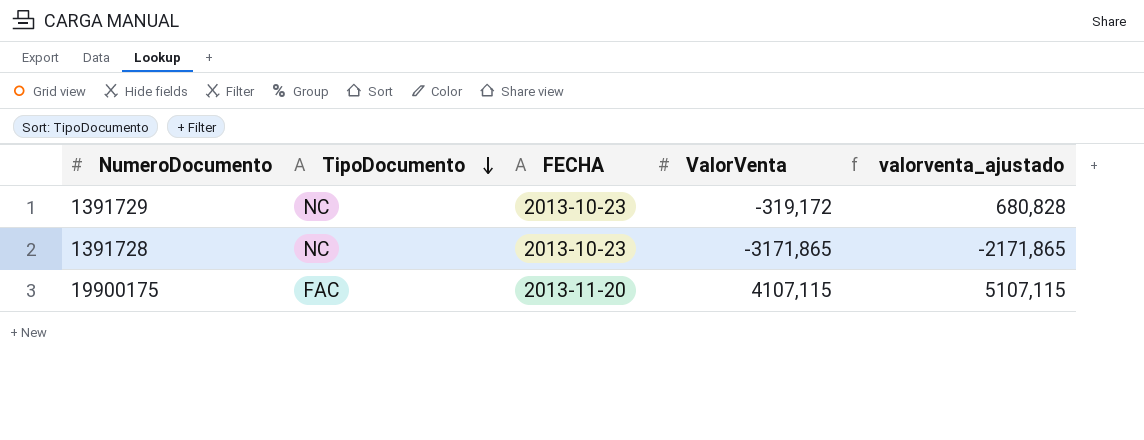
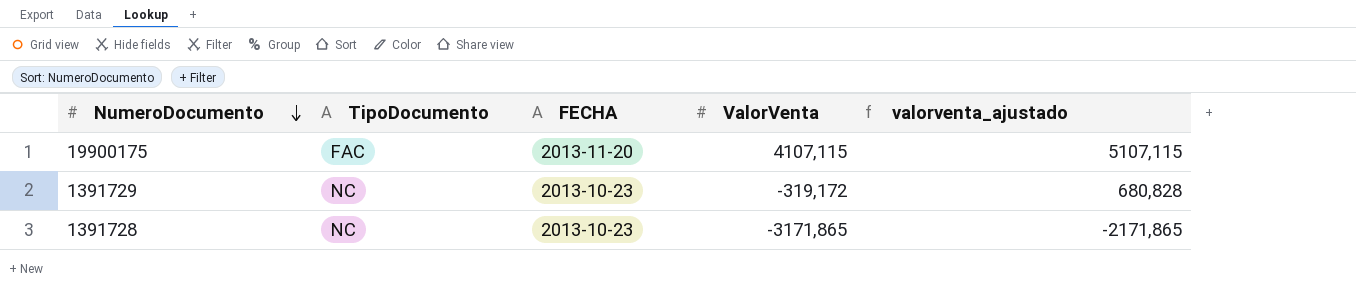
row order: TipoDocumento descending -> NumeroDocumento descending

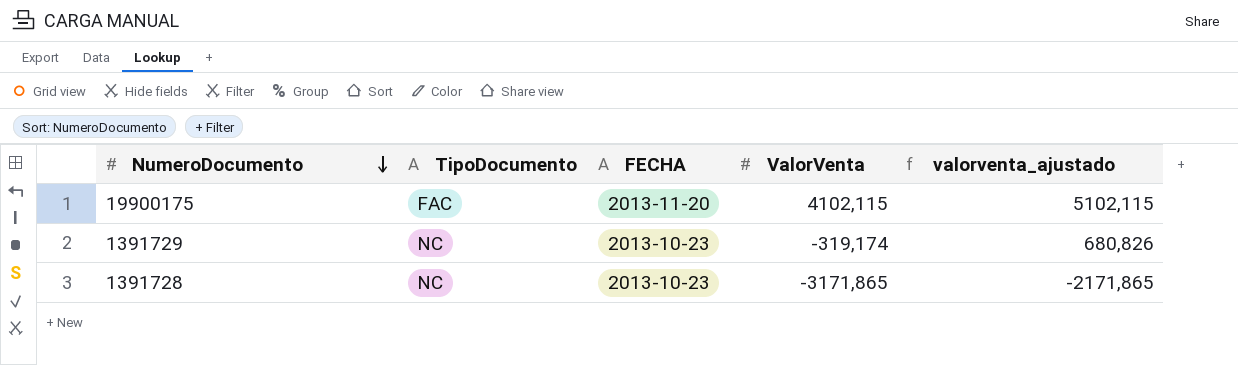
19900175 | ValorVenta: 4107,115 -> 4102,115
19900175 | valorventa_ajustado: 5107,115 -> 5102,115
1391729 | ValorVenta: -319,172 -> -319,174
1391729 | valorventa_ajustado: 680,828 -> 680,826

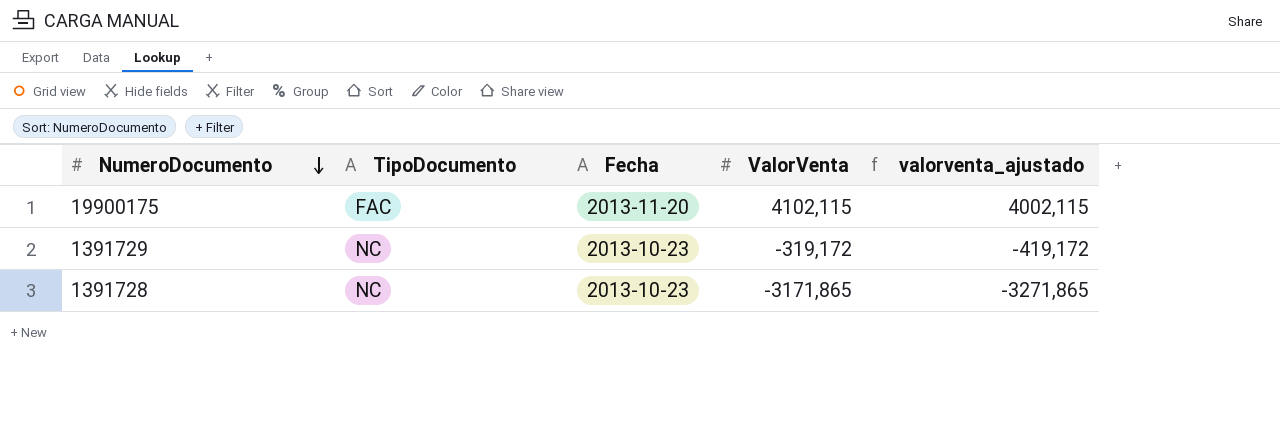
column name: FECHA -> Fecha
column valorventa_ajustado | formula: [ValorVenta] + 1000 -> [ValorVenta] - 100
1391729 | ValorVenta: -319,174 -> -319,172

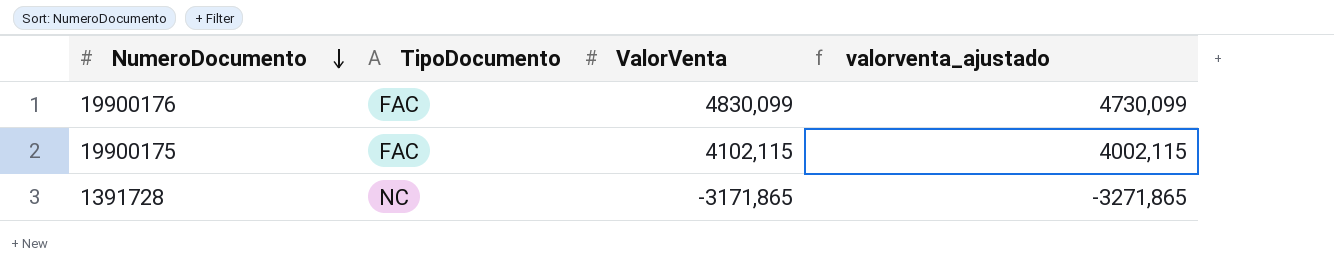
column Fecha | position: 3 -> none
row 1391729: NC | 2013-10-23 | -319,172 | -419,172 -> none
row 19900176: none -> FAC | 4830,099 | 4730,099

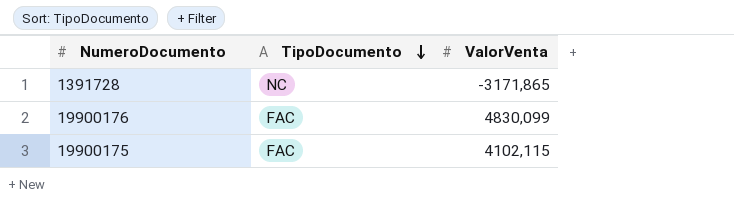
row order: NumeroDocumento descending -> TipoDocumento descending
column valorventa_ajustado | formula: [ValorVenta] - 100 -> none

